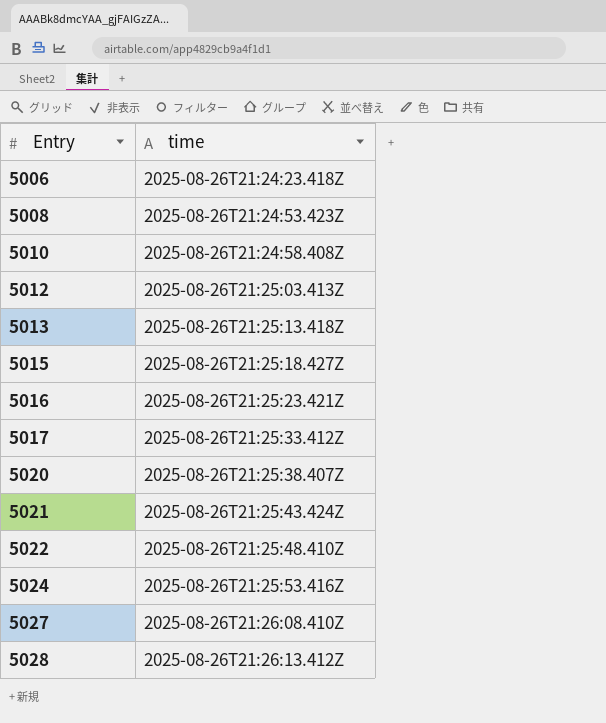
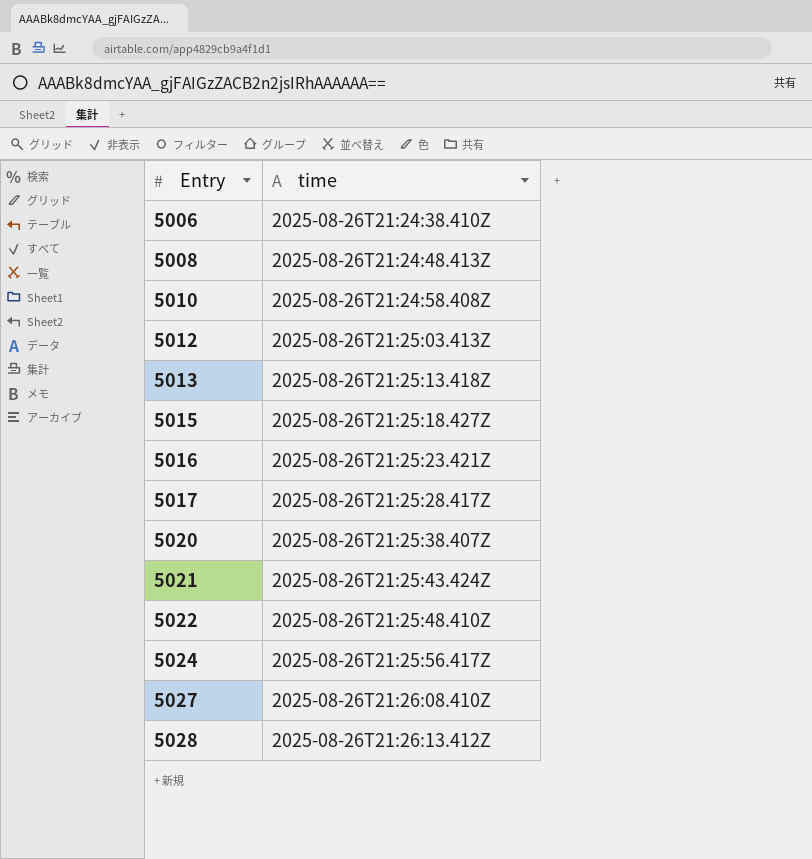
5006 | time: 2025-08-26T21:24:23.418Z -> 2025-08-26T21:24:38.410Z
5008 | time: 2025-08-26T21:24:53.423Z -> 2025-08-26T21:24:48.413Z
5017 | time: 2025-08-26T21:25:33.412Z -> 2025-08-26T21:25:28.417Z
5024 | time: 2025-08-26T21:25:53.416Z -> 2025-08-26T21:25:56.417Z

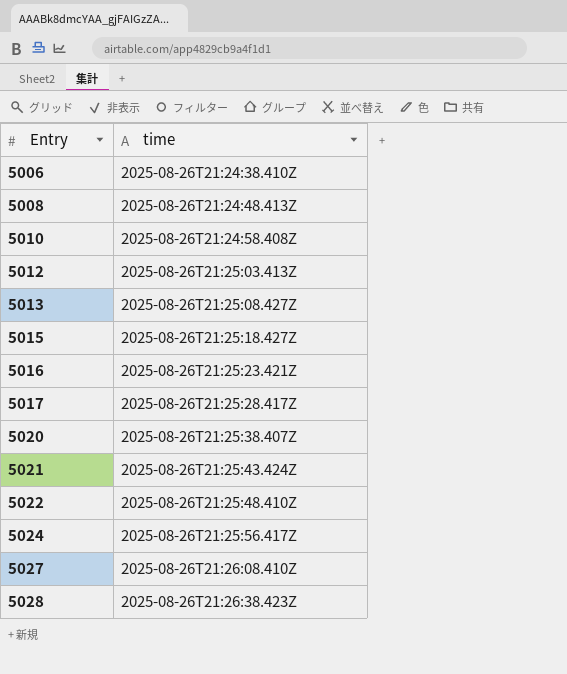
5013 | time: 2025-08-26T21:25:13.418Z -> 2025-08-26T21:25:08.427Z
5028 | time: 2025-08-26T21:26:13.412Z -> 2025-08-26T21:26:38.423Z

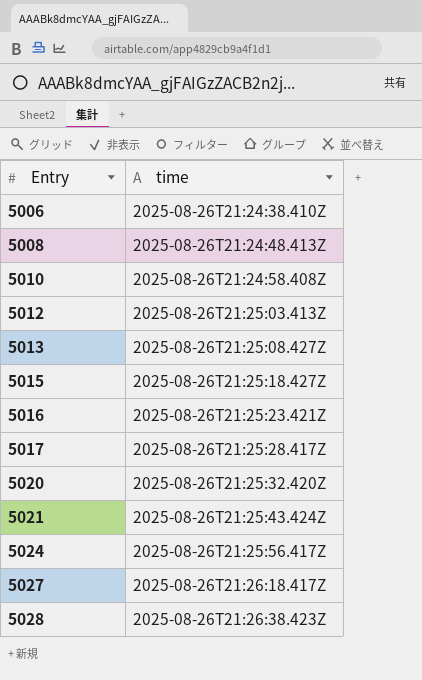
row 5022: 2025-08-26T21:25:48.410Z -> none
5020 | time: 2025-08-26T21:25:38.407Z -> 2025-08-26T21:25:32.420Z
5027 | time: 2025-08-26T21:26:08.410Z -> 2025-08-26T21:26:18.417Z

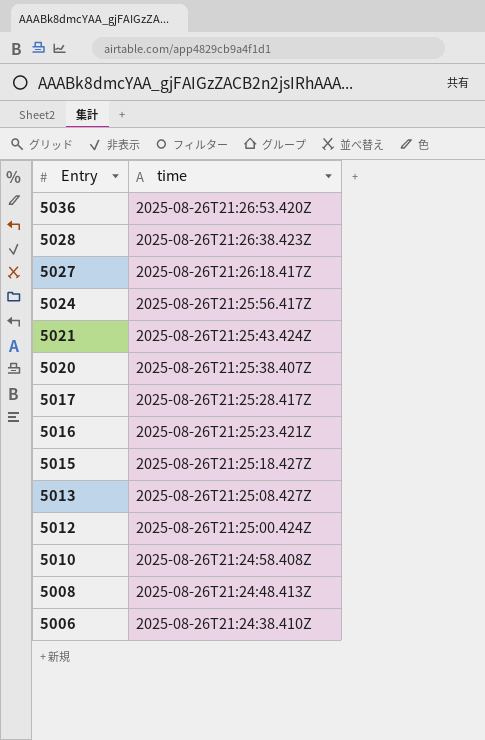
row order: Entry ascending -> Entry descending
row 5036: none -> 2025-08-26T21:26:53.420Z
5020 | time: 2025-08-26T21:25:32.420Z -> 2025-08-26T21:25:38.407Z
5012 | time: 2025-08-26T21:25:03.413Z -> 2025-08-26T21:25:00.424Z

